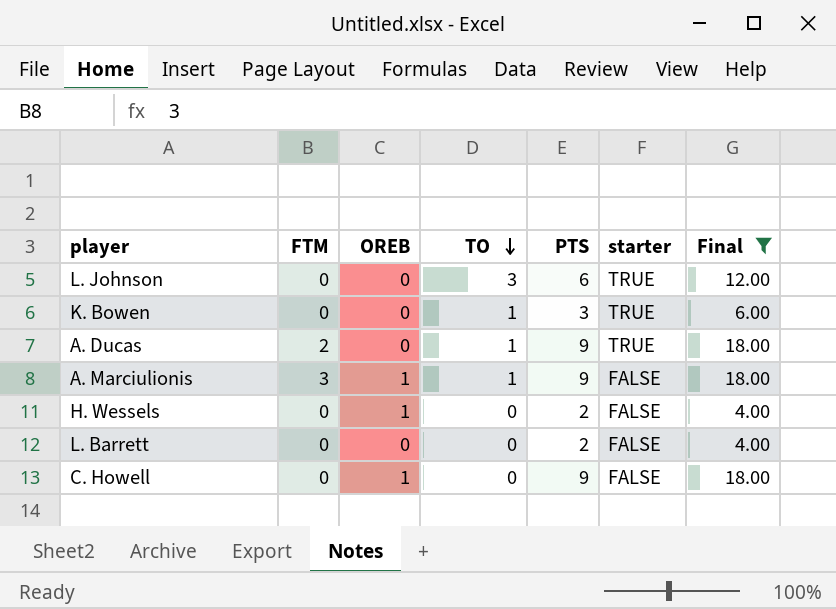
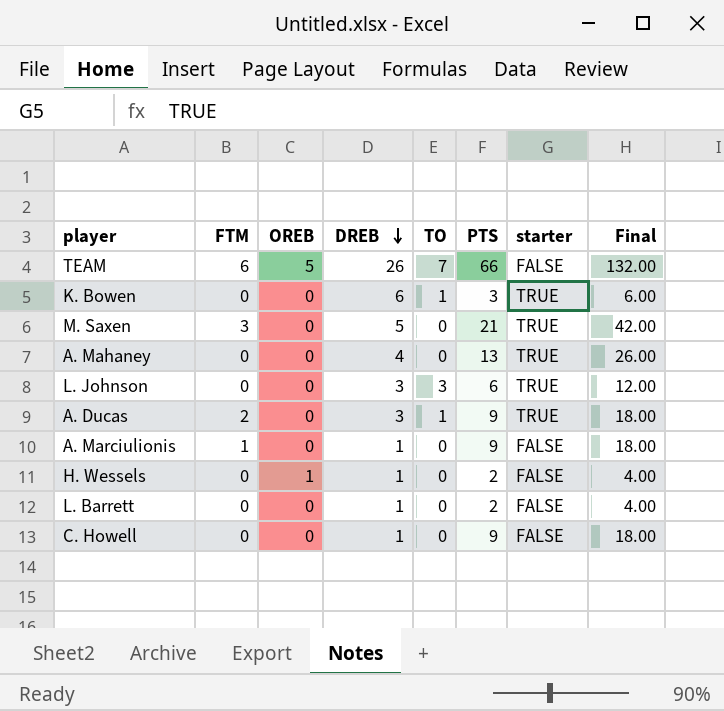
filter: Final <= 18.00 -> none
row order: TO descending -> DREB descending
column DREB | position: none -> 4
A. Marciulionis | FTM: 3 -> 1
A. Marciulionis | OREB: 1 -> 0
A. Marciulionis | TO: 1 -> 0
C. Howell | OREB: 1 -> 0

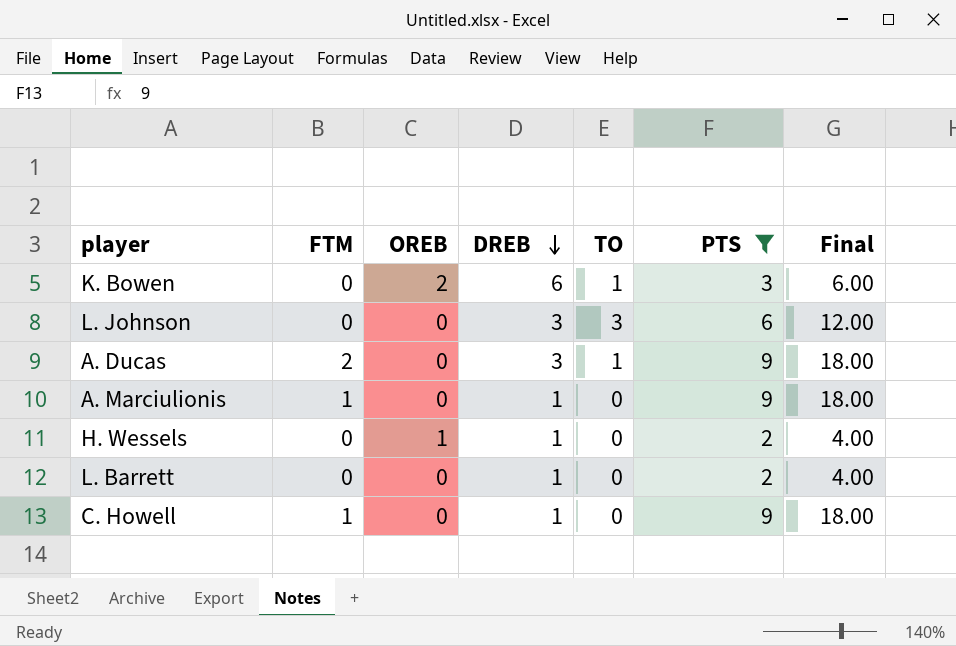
filter: none -> PTS <= 9
column starter | position: 7 -> none
K. Bowen | OREB: 0 -> 2
C. Howell | FTM: 0 -> 1

